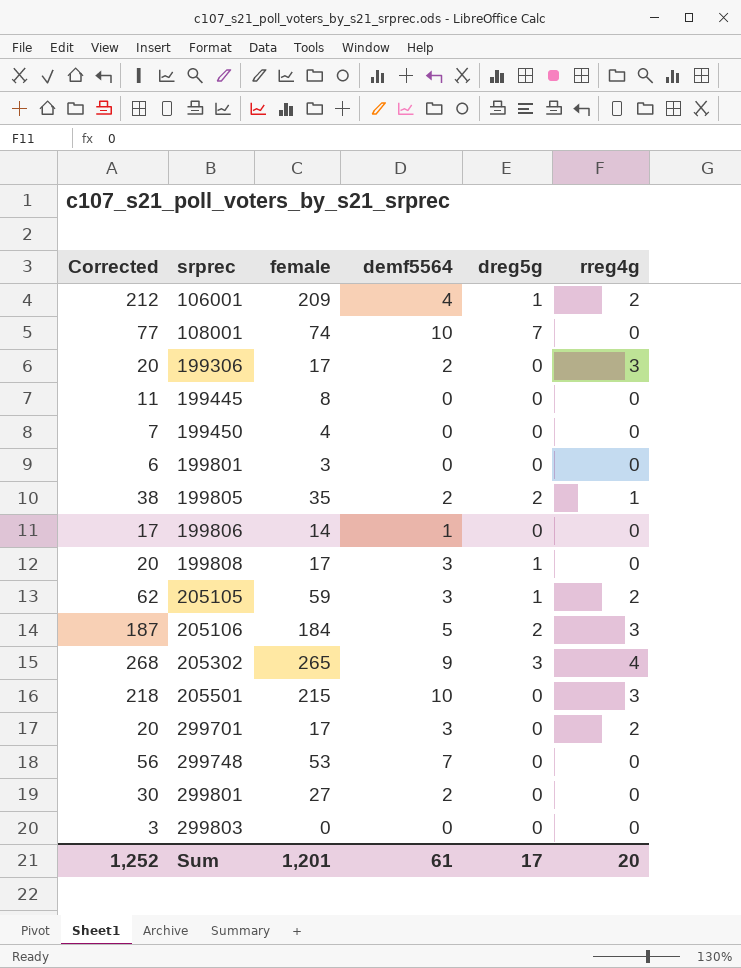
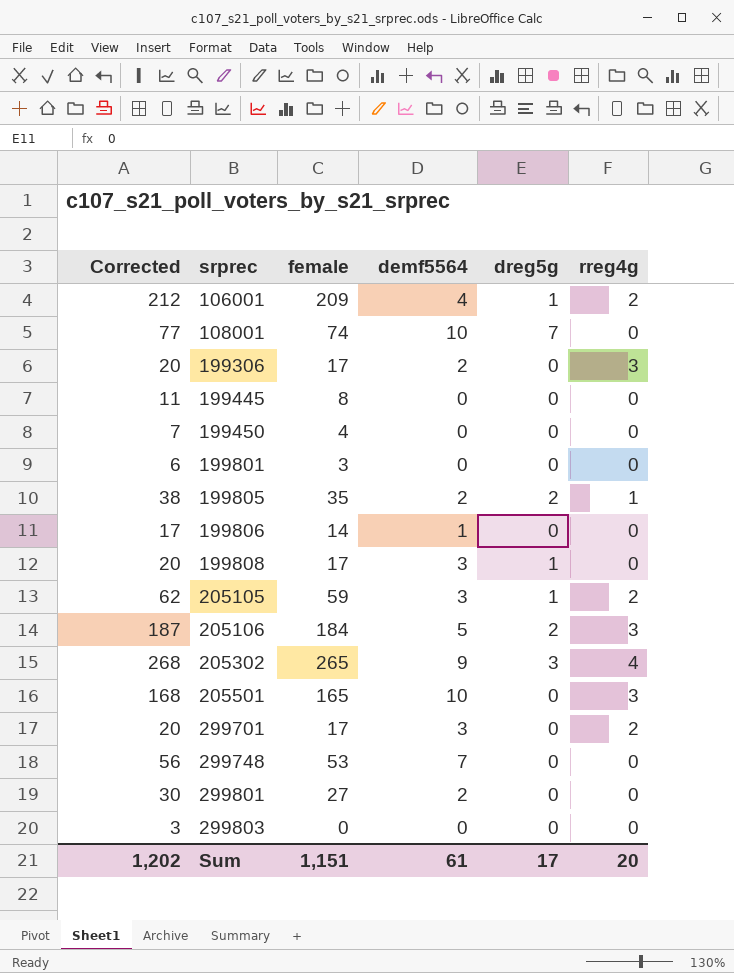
205501 | Corrected: 218 -> 168
205501 | female: 215 -> 165
Sum | Corrected: 1,252 -> 1,202
Sum | female: 1,201 -> 1,151

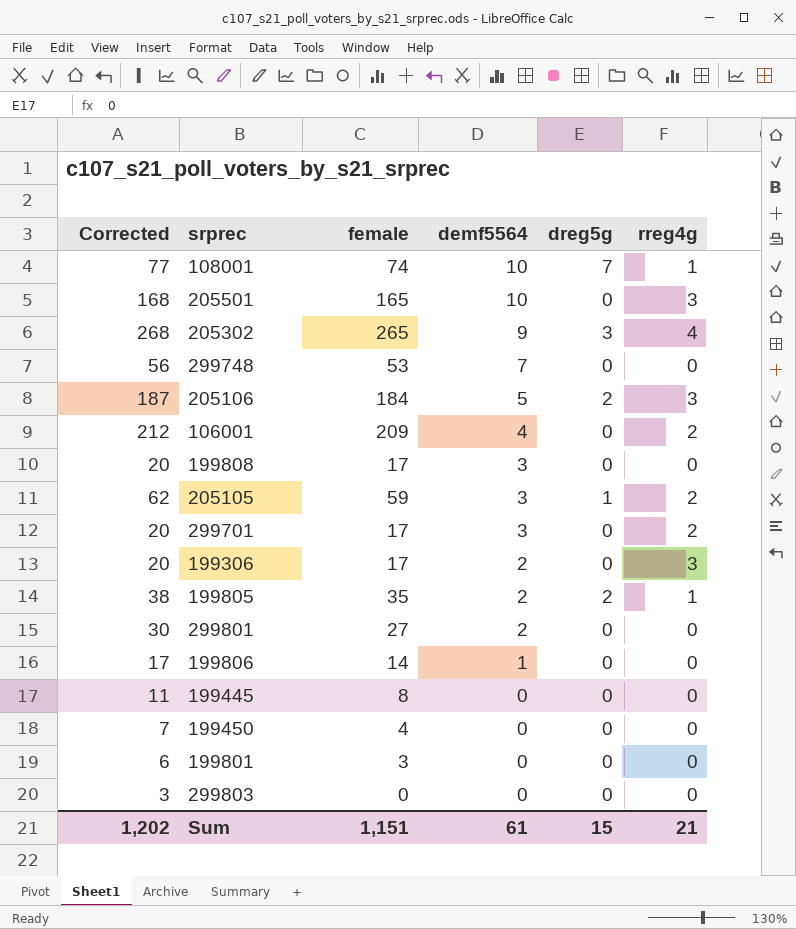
row order: srprec ascending -> demf5564 descending
108001 | rreg4g: 0 -> 1
106001 | dreg5g: 1 -> 0
199808 | dreg5g: 1 -> 0
Sum | dreg5g: 17 -> 15
Sum | rreg4g: 20 -> 21

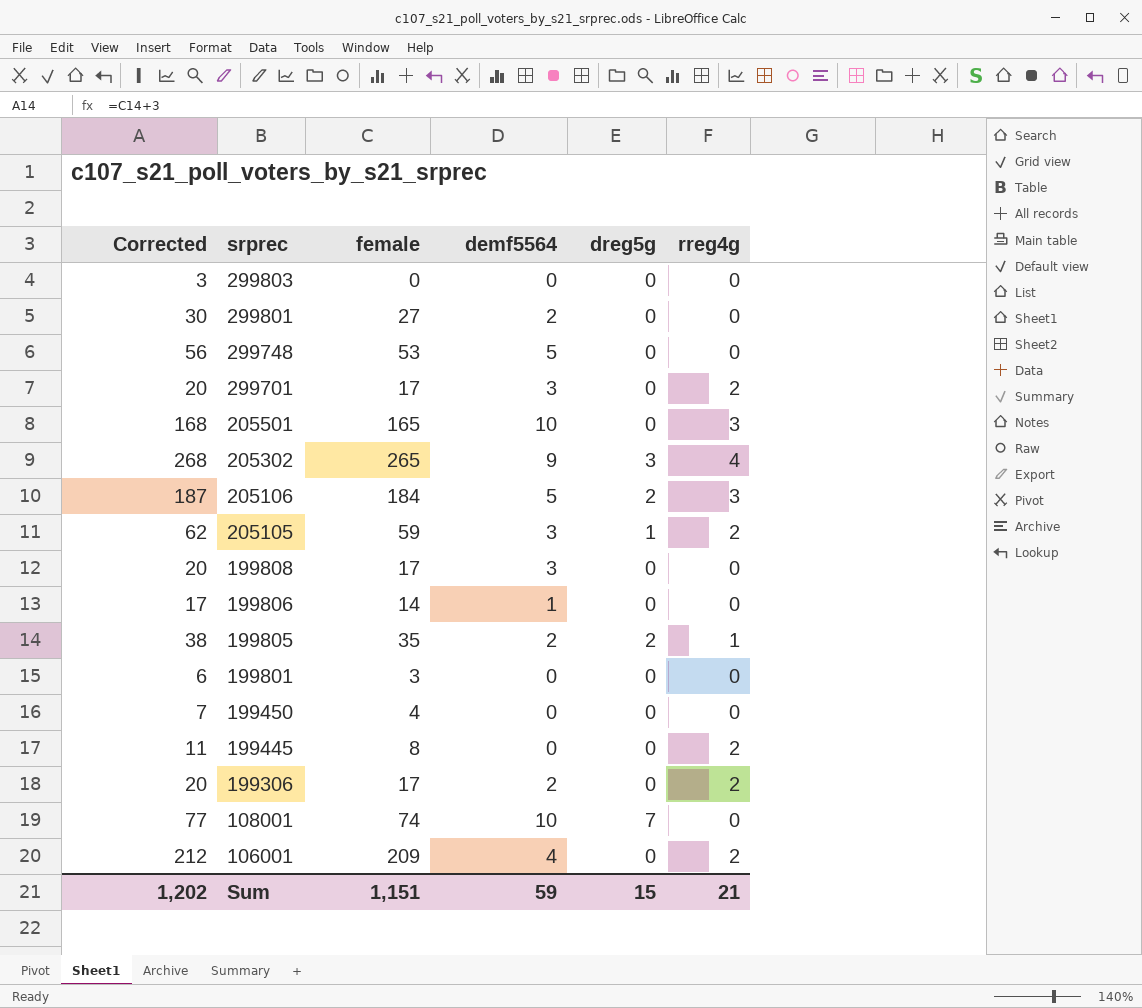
row order: demf5564 descending -> srprec descending
299748 | demf5564: 7 -> 5
199445 | rreg4g: 0 -> 2
199306 | rreg4g: 3 -> 2
108001 | rreg4g: 1 -> 0
Sum | demf5564: 61 -> 59

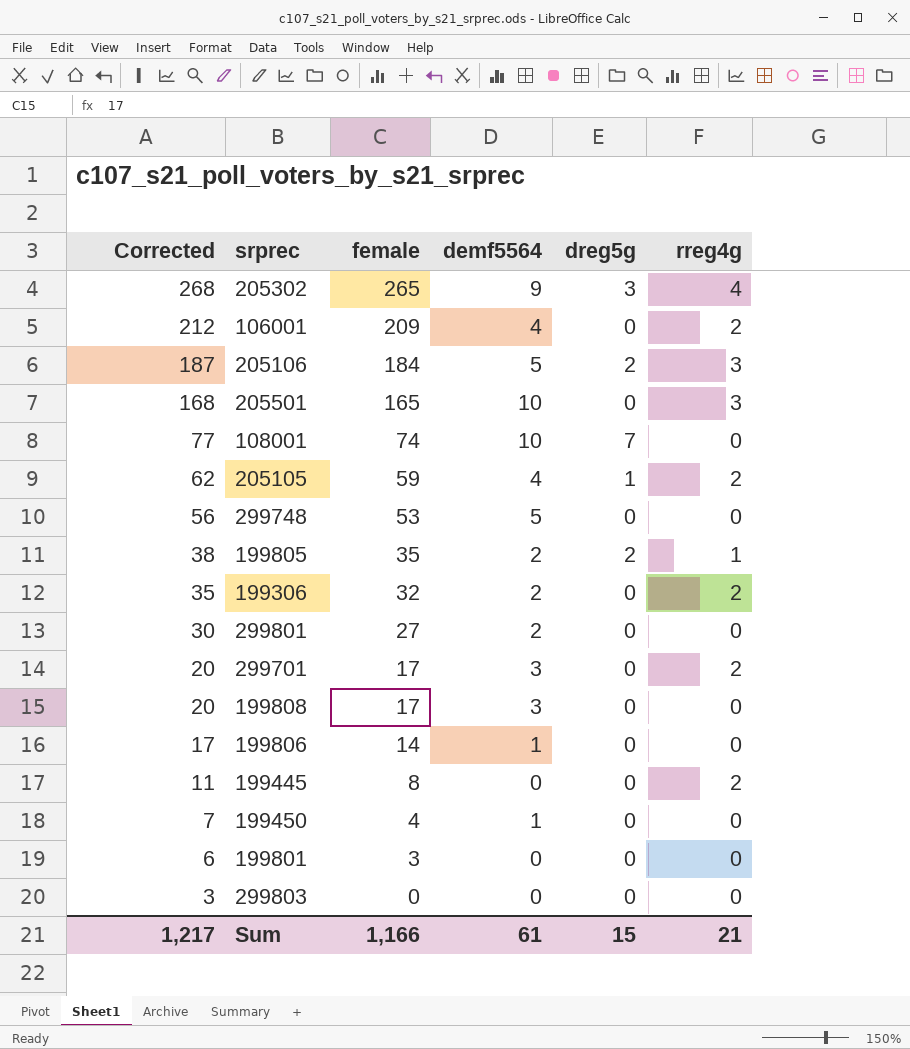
row order: srprec descending -> Corrected descending
205105 | demf5564: 3 -> 4
199306 | Corrected: 20 -> 35
199306 | female: 17 -> 32
199450 | demf5564: 0 -> 1
Sum | Corrected: 1,202 -> 1,217
Sum | female: 1,151 -> 1,166
Sum | demf5564: 59 -> 61

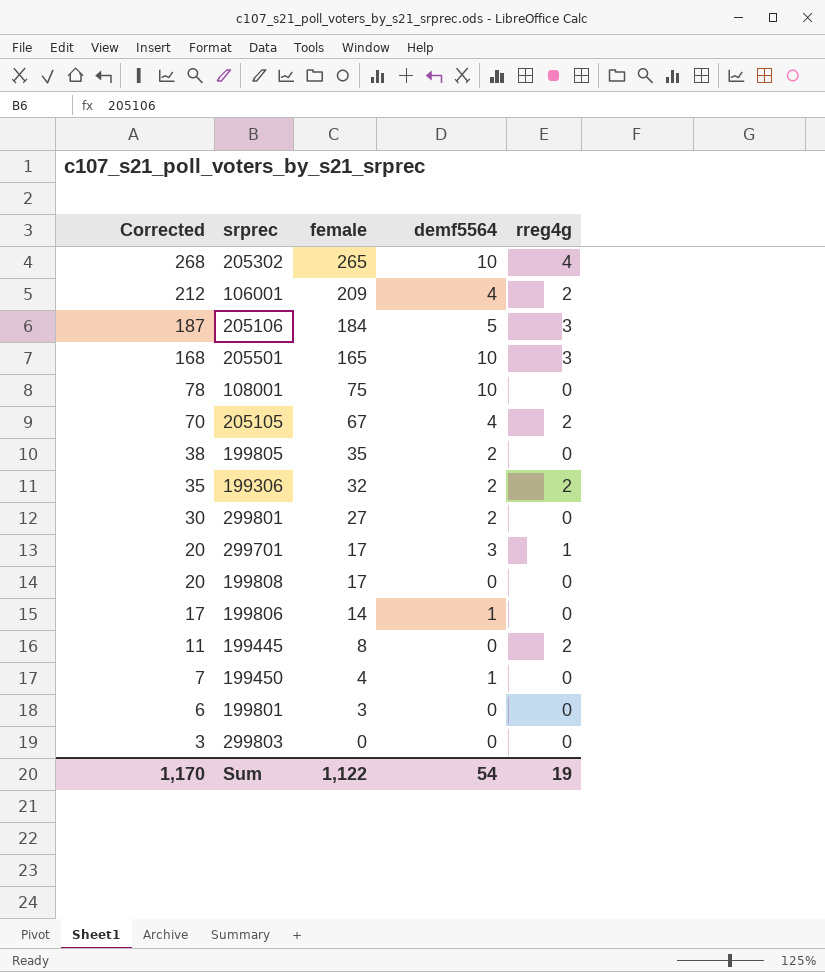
column dreg5g | position: 5 -> none
row 299748: 56 | 53 | 5 | 0 | 0 -> none
205302 | demf5564: 9 -> 10
108001 | Corrected: 77 -> 78
108001 | female: 74 -> 75
205105 | Corrected: 62 -> 70
205105 | female: 59 -> 67
199805 | rreg4g: 1 -> 0
299701 | rreg4g: 2 -> 1
199808 | demf5564: 3 -> 0
Sum | Corrected: 1,217 -> 1,170
Sum | female: 1,166 -> 1,122
Sum | demf5564: 61 -> 54
Sum | rreg4g: 21 -> 19

